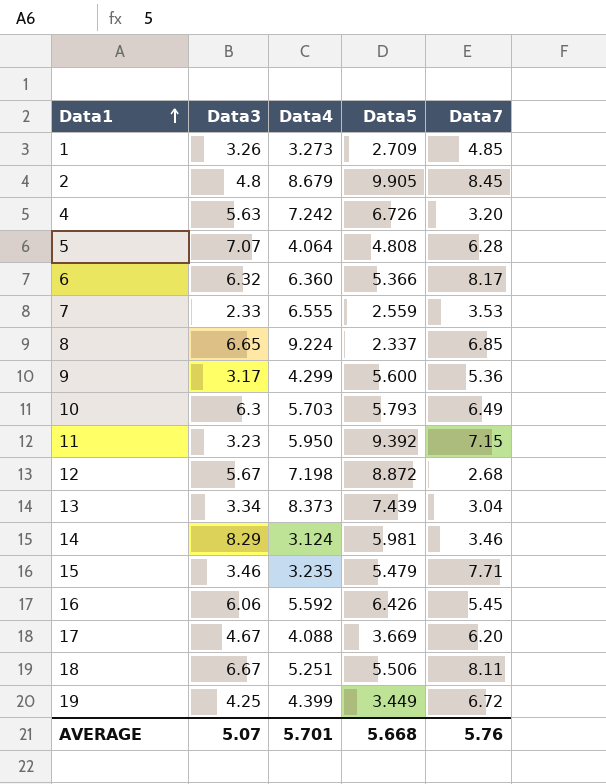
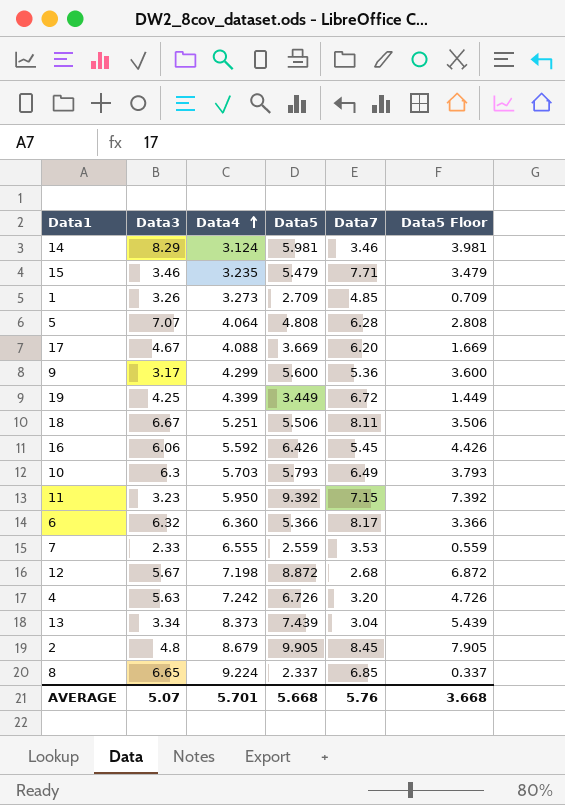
row order: Data1 ascending -> Data4 ascending
column Data5 Floor | formula: none -> [Data5] - 2

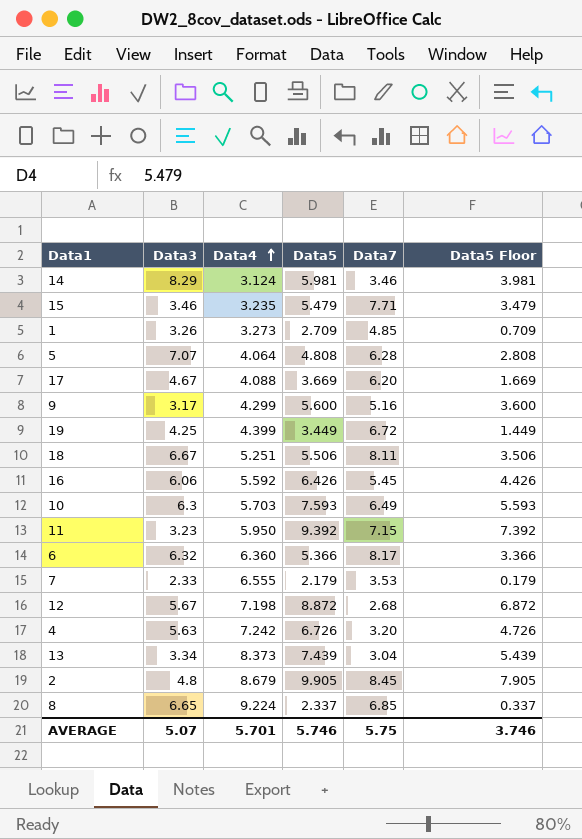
9 | Data7: 5.36 -> 5.16
10 | Data5: 5.793 -> 7.593
10 | Data5 Floor: 3.793 -> 5.593
7 | Data5: 2.559 -> 2.179
7 | Data5 Floor: 0.559 -> 0.179
AVERAGE | Data5: 5.668 -> 5.746
AVERAGE | Data7: 5.76 -> 5.75
AVERAGE | Data5 Floor: 3.668 -> 3.746

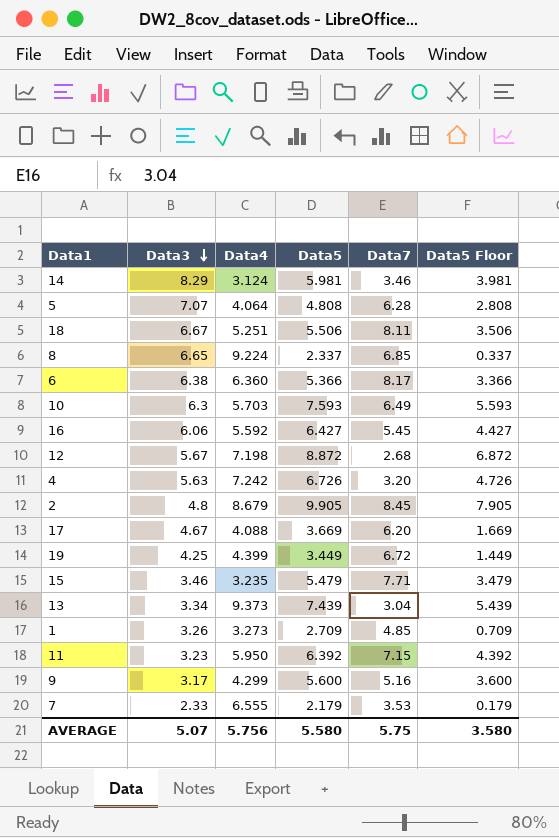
row order: Data4 ascending -> Data3 descending
6 | Data3: 6.32 -> 6.38
16 | Data5: 6.426 -> 6.427
16 | Data5 Floor: 4.426 -> 4.427
13 | Data4: 8.373 -> 9.373
11 | Data5: 9.392 -> 6.392
11 | Data5 Floor: 7.392 -> 4.392
AVERAGE | Data4: 5.701 -> 5.756
AVERAGE | Data5: 5.746 -> 5.580
AVERAGE | Data5 Floor: 3.746 -> 3.580

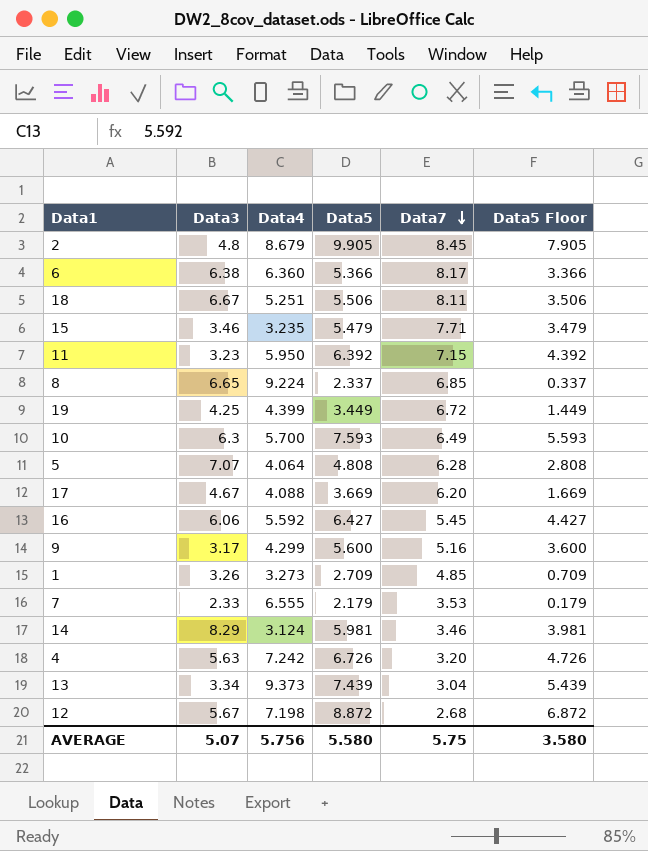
row order: Data3 descending -> Data7 descending
10 | Data4: 5.703 -> 5.700

